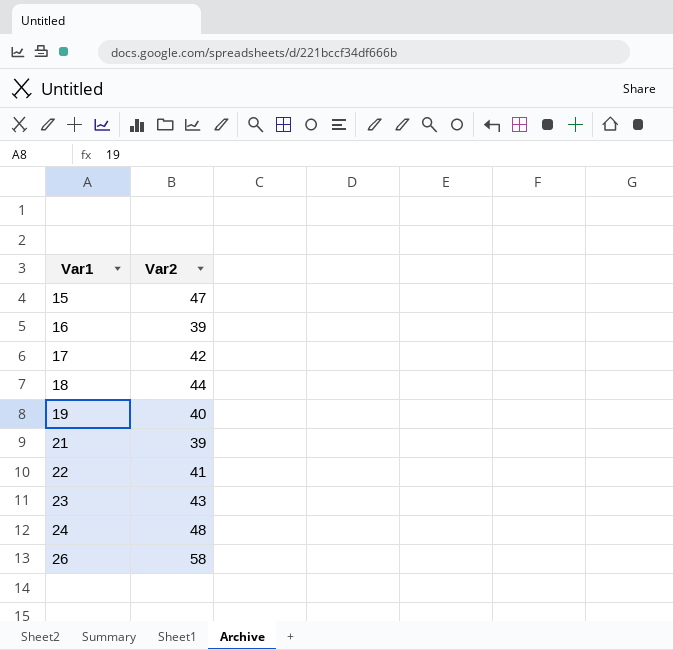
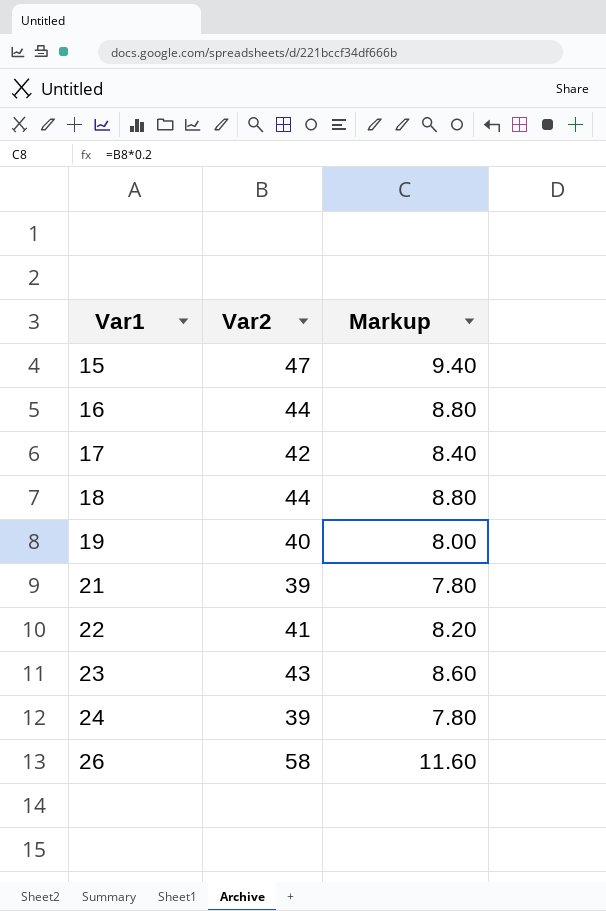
column Markup | formula: none -> [Var2] * 0.2
16 | Var2: 39 -> 44
24 | Var2: 48 -> 39

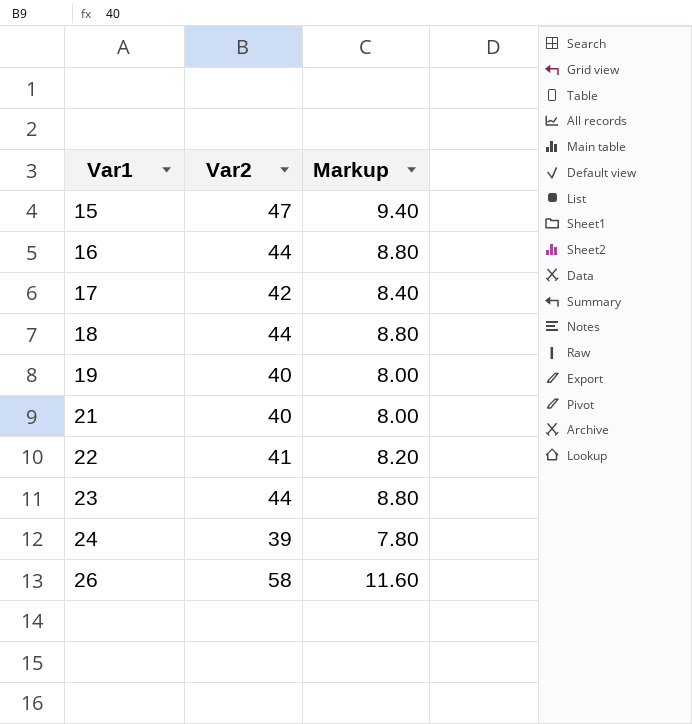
21 | Var2: 39 -> 40
21 | Markup: 7.80 -> 8.00
23 | Var2: 43 -> 44
23 | Markup: 8.60 -> 8.80

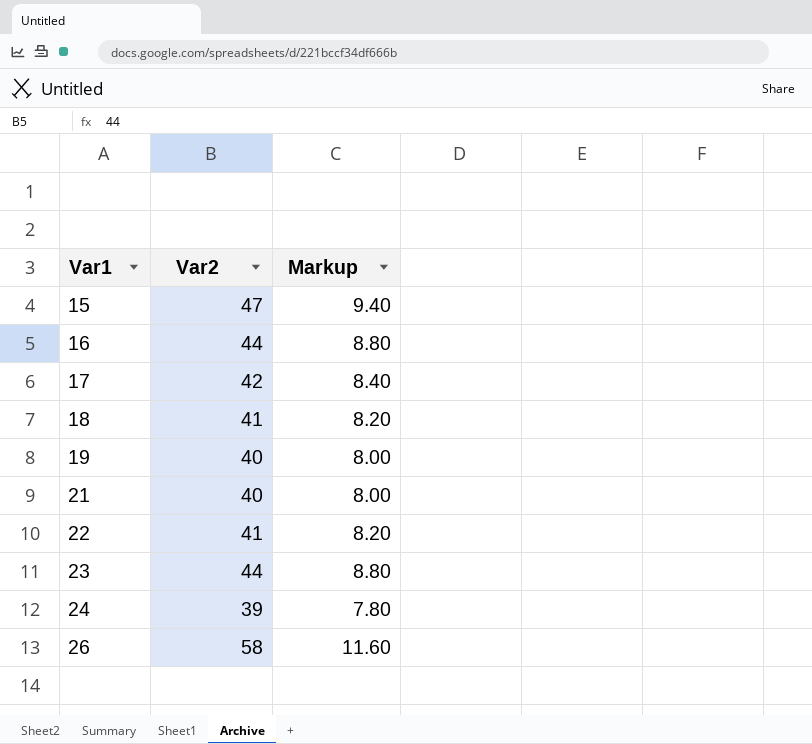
18 | Var2: 44 -> 41
18 | Markup: 8.80 -> 8.20

